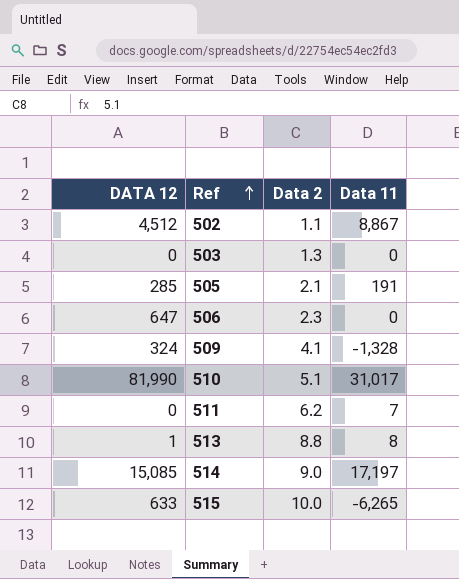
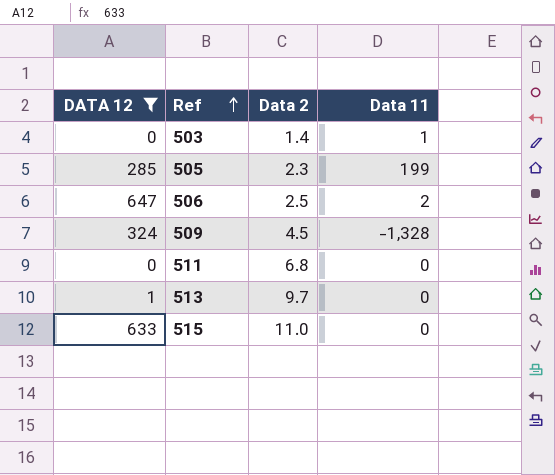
filter: none -> DATA 12 <= 647
503 | Data 2: 1.3 -> 1.4
503 | Data 11: 0 -> 1
505 | Data 2: 2.1 -> 2.3
505 | Data 11: 191 -> 199
506 | Data 2: 2.3 -> 2.5
506 | Data 11: 0 -> 2
509 | Data 2: 4.1 -> 4.5
511 | Data 2: 6.2 -> 6.8
511 | Data 11: 7 -> 0
513 | Data 2: 8.8 -> 9.7
513 | Data 11: 8 -> 0
515 | Data 2: 10.0 -> 11.0
515 | Data 11: -6,265 -> 0

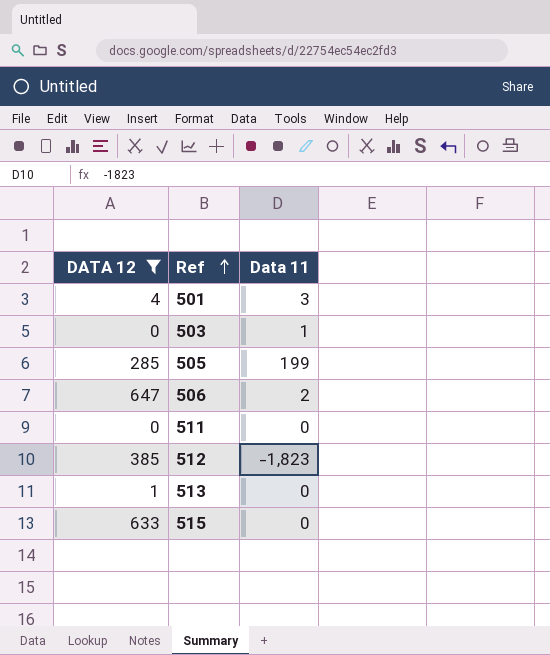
column Data 2 | position: 3 -> none
row 509: 324 | 4.5 | -1,328 -> none
row 501: none -> 4 | 3
row 512: none -> 385 | -1,823

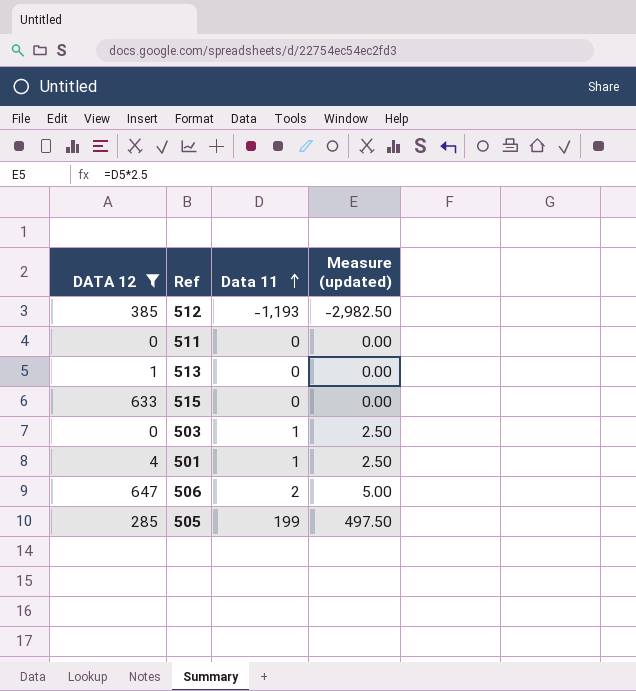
row order: Ref ascending -> Data 11 ascending
column Measure (updated) | formula: none -> [Data 11] * 2.5
512 | Data 11: -1,823 -> -1,193
501 | Data 11: 3 -> 1

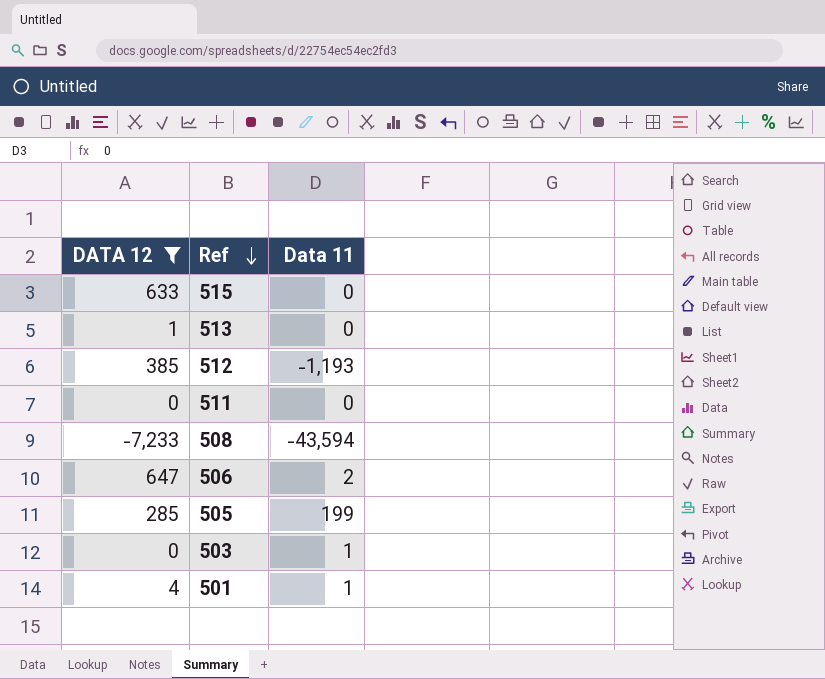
row order: Data 11 ascending -> Ref descending
column Measure (updated) | formula: [Data 11] * 2.5 -> none
row 508: none -> -7,233 | -43,594

